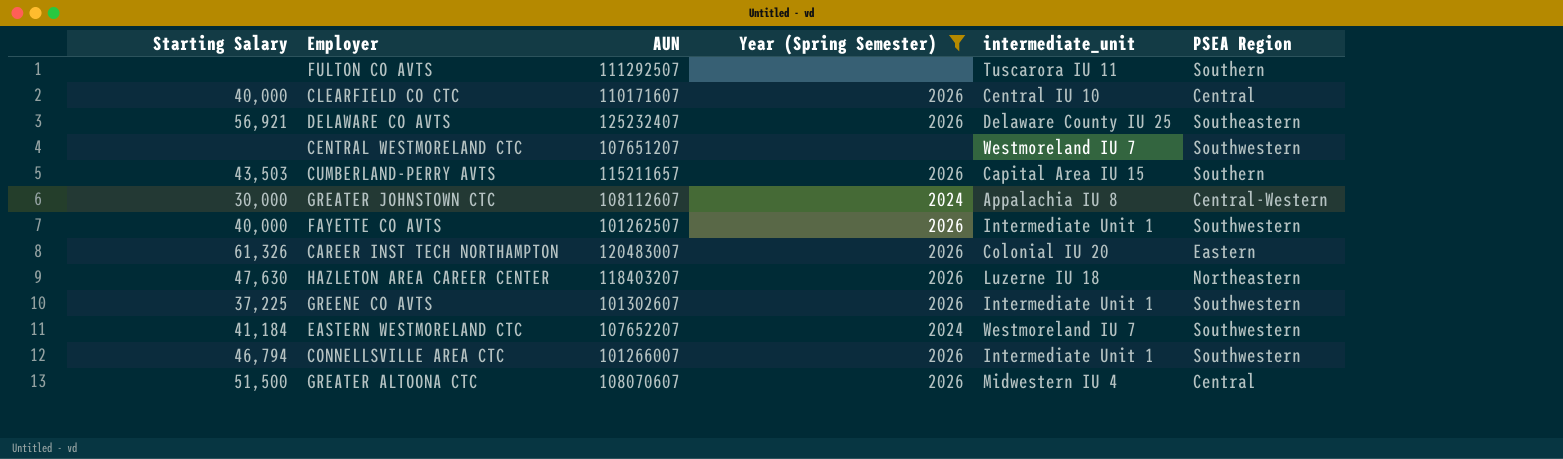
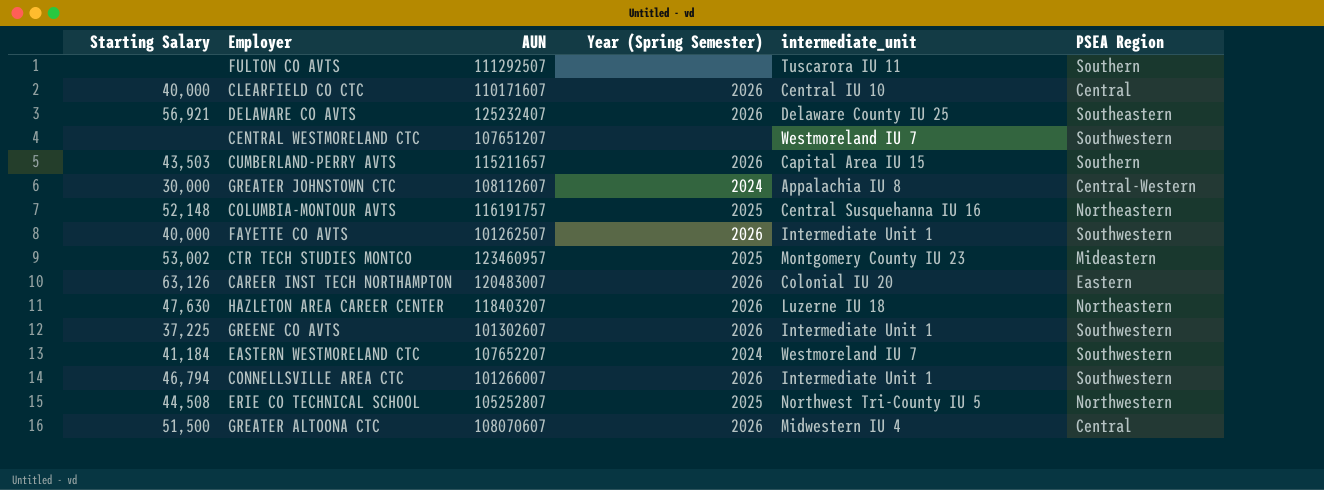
filter: Year (Spring Semester) != 2025 -> none
CAREER INST TECH NORTHAMPTON | Starting Salary: 61,326 -> 63,126

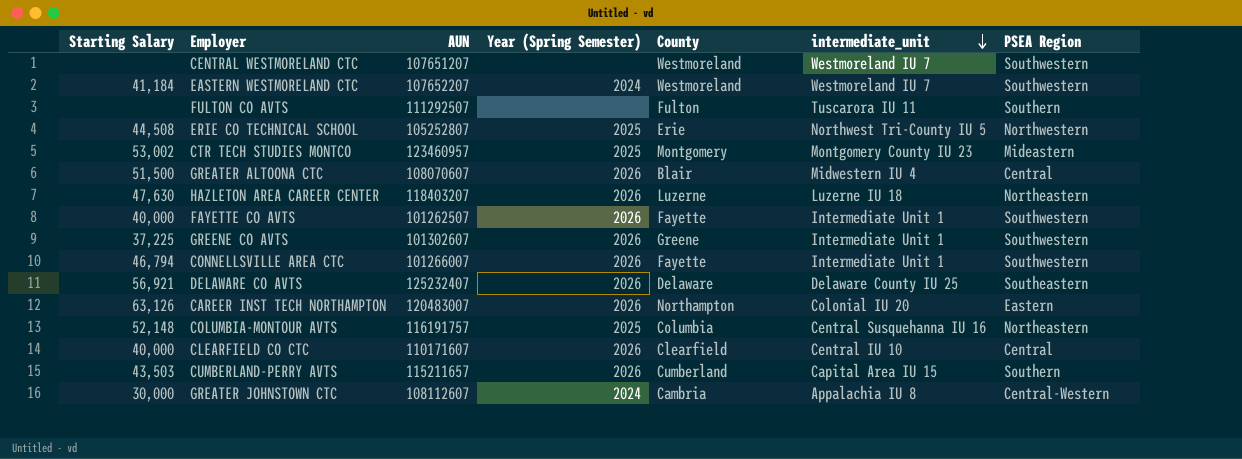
row order: none -> intermediate_unit descending
column County | position: none -> 5

